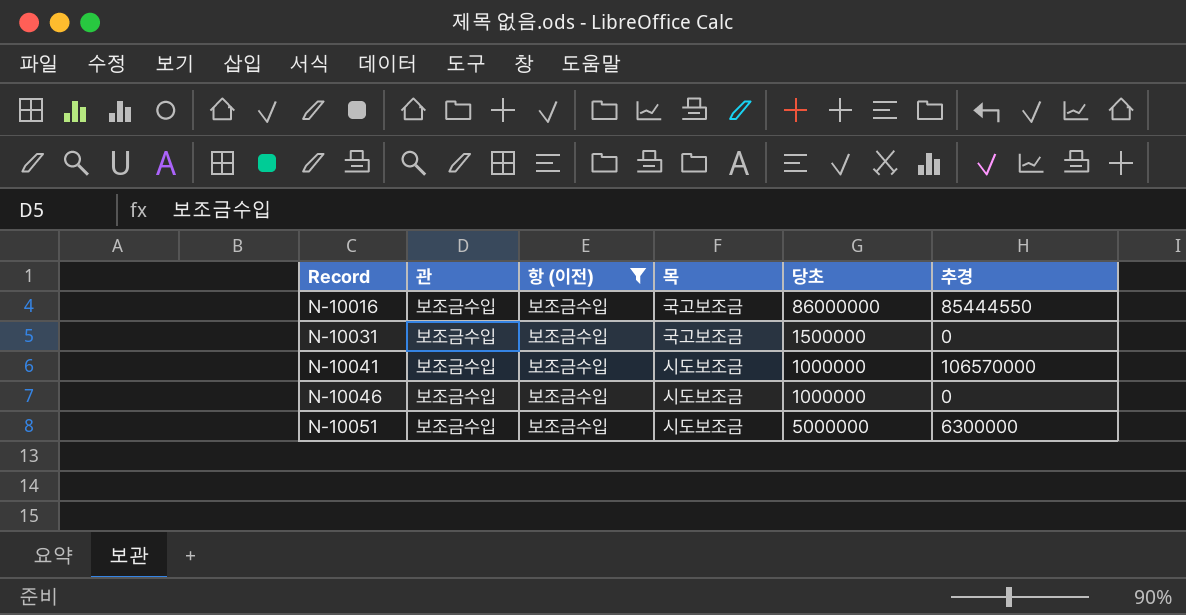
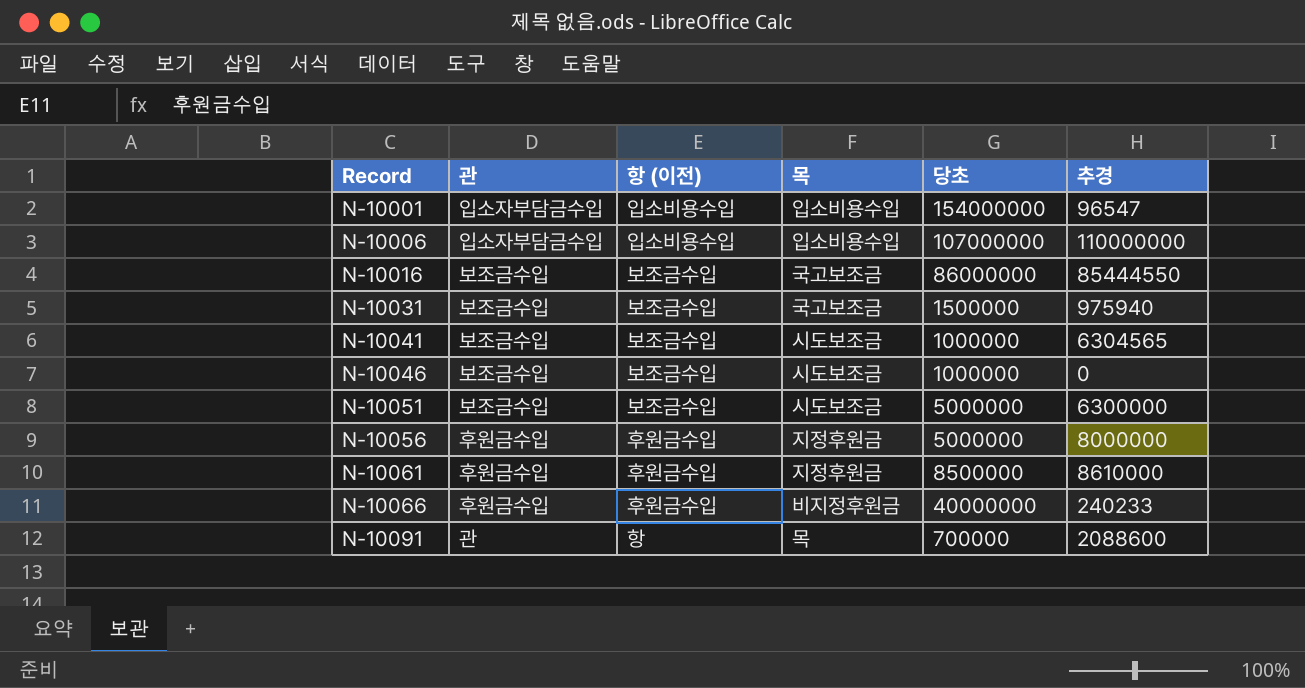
filter: 항 (이전) = 보조금수입 -> none
N-10031 | 추경: 0 -> 975940
N-10041 | 추경: 106570000 -> 6304565

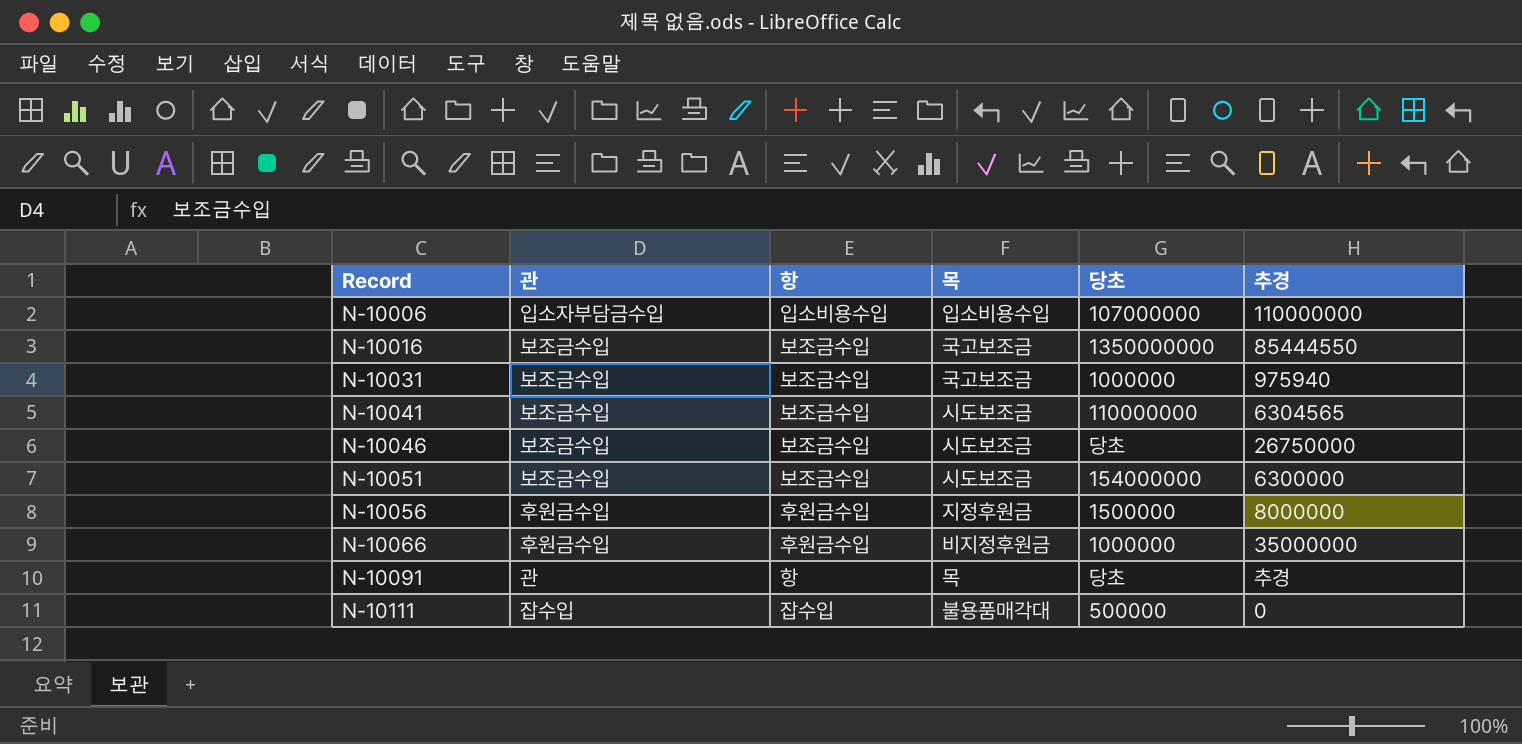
column name: 항 (이전) -> 항
row N-10001: 입소자부담금수입 | 입소비용수입 | 입소비용수입 | 154000000 | 96547 -> none
row N-10061: 후원금수입 | 후원금수입 | 지정후원금 | 8500000 | 8610000 -> none
N-10016 | 당초: 86000000 -> 1350000000
N-10031 | 당초: 1500000 -> 1000000
N-10041 | 당초: 1000000 -> 110000000
N-10046 | 당초: 1000000 -> 당초
N-10046 | 추경: 0 -> 26750000
N-10051 | 당초: 5000000 -> 154000000
N-10056 | 당초: 5000000 -> 1500000
N-10066 | 당초: 40000000 -> 1000000
N-10066 | 추경: 240233 -> 35000000
N-10091 | 당초: 700000 -> 당초
N-10091 | 추경: 2088600 -> 추경
row N-10111: none -> 잡수입 | 잡수입 | 불용품매각대 | 500000 | 0

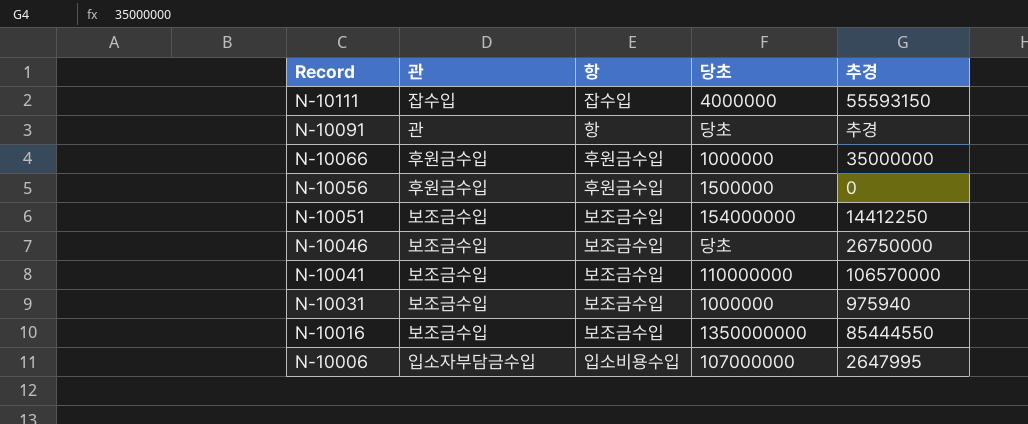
row order: Record ascending -> Record descending
column 목 | position: 4 -> none
N-10111 | 당초: 500000 -> 4000000
N-10111 | 추경: 0 -> 55593150
N-10056 | 추경: 8000000 -> 0
N-10051 | 추경: 6300000 -> 14412250
N-10041 | 추경: 6304565 -> 106570000
N-10006 | 추경: 110000000 -> 2647995

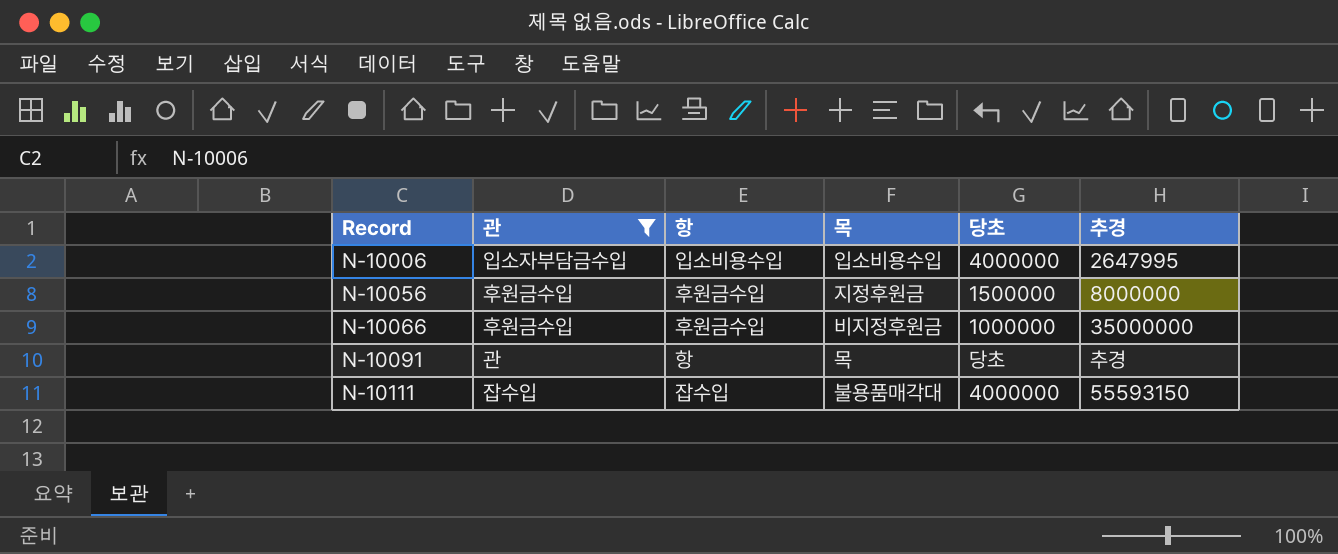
filter: none -> 관 != 보조금수입
row order: Record descending -> Record ascending
column 목 | position: none -> 4
N-10006 | 당초: 107000000 -> 4000000
N-10056 | 추경: 0 -> 8000000

